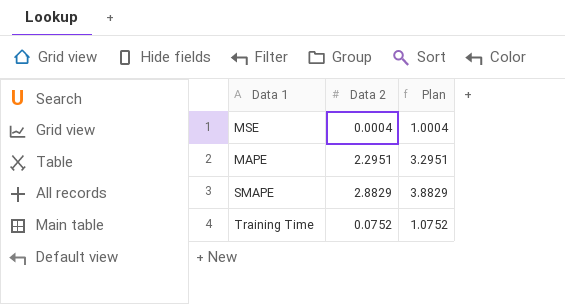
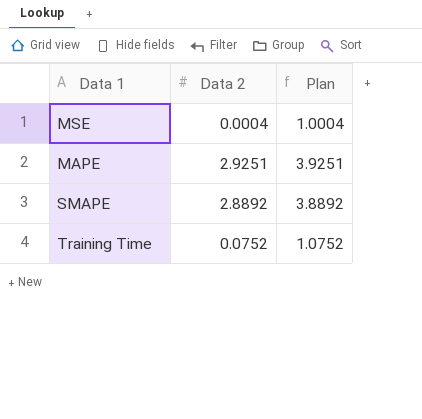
MAPE | Data 2: 2.2951 -> 2.9251
MAPE | Plan: 3.2951 -> 3.9251
SMAPE | Data 2: 2.8829 -> 2.8892
SMAPE | Plan: 3.8829 -> 3.8892

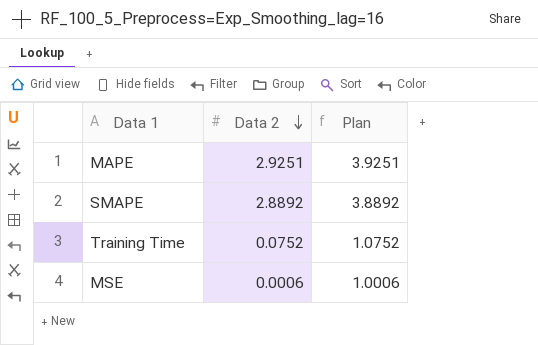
row order: none -> Data 2 descending
MSE | Data 2: 0.0004 -> 0.0006
MSE | Plan: 1.0004 -> 1.0006

